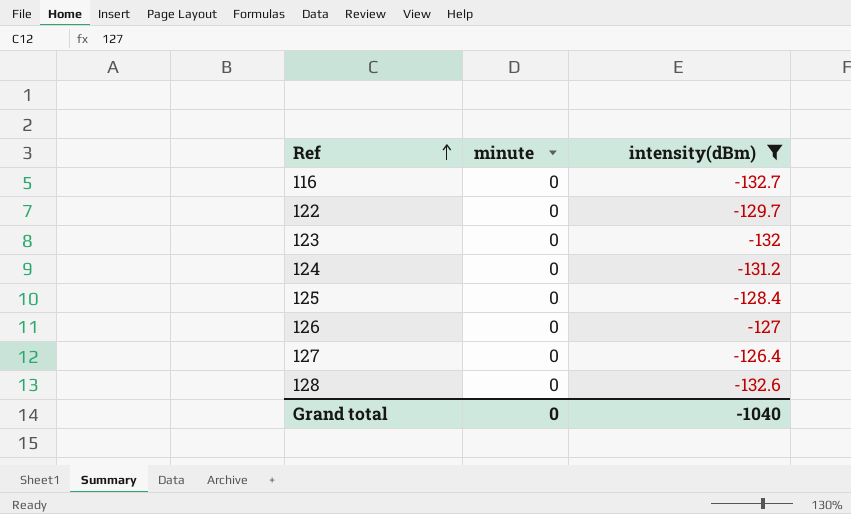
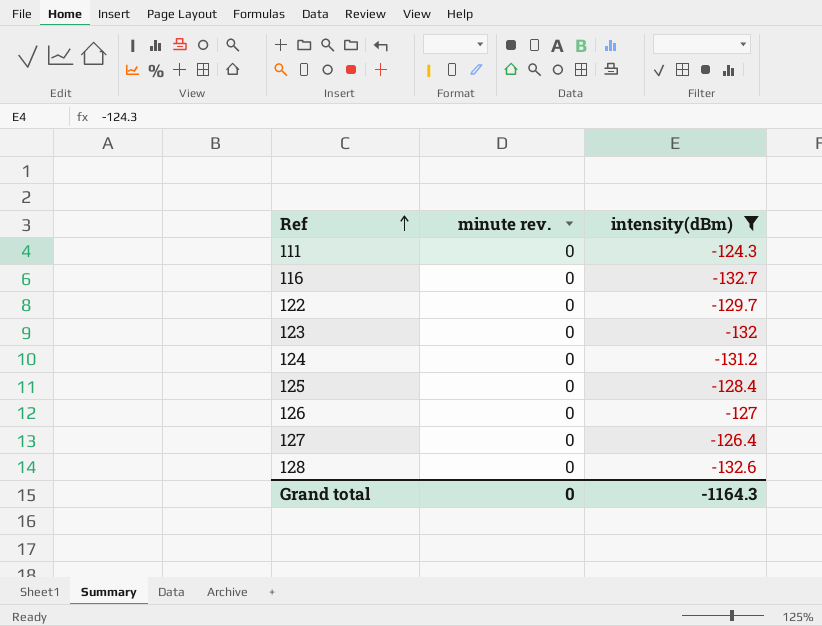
column name: minute -> minute rev.
row 111: none -> 0 | -124.3
Grand total | intensity(dBm): -1040 -> -1164.3

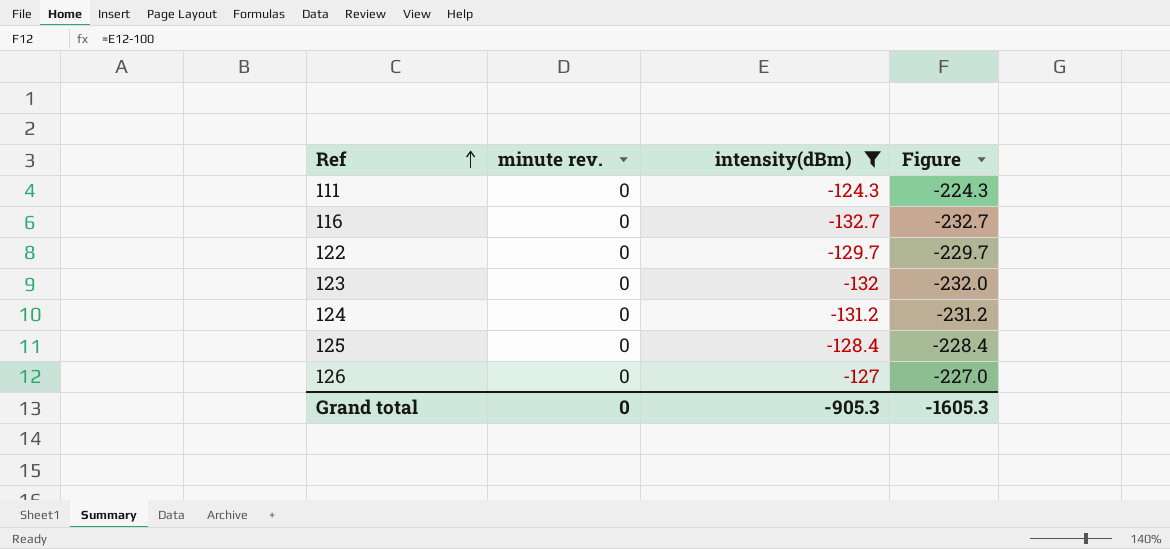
column Figure | formula: none -> [intensity(dBm)] - 100
row 127: 0 | -126.4 -> none
row 128: 0 | -132.6 -> none
Grand total | intensity(dBm): -1164.3 -> -905.3

